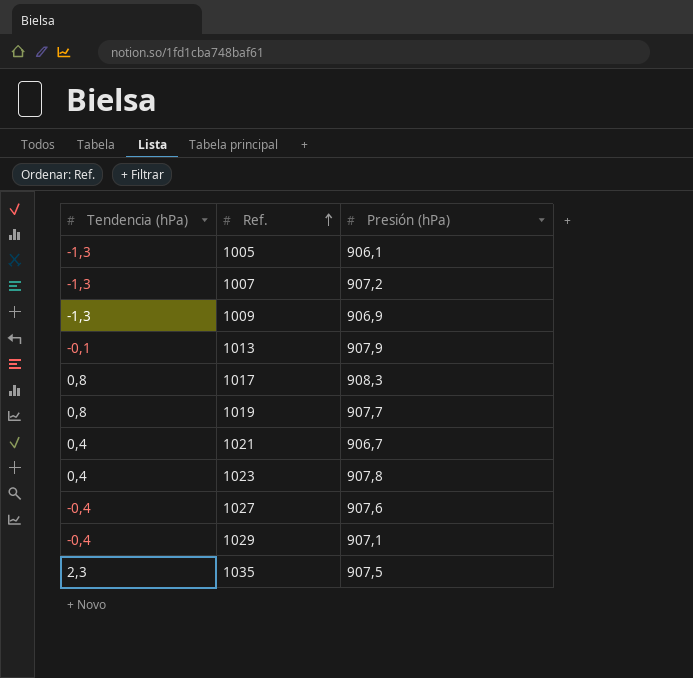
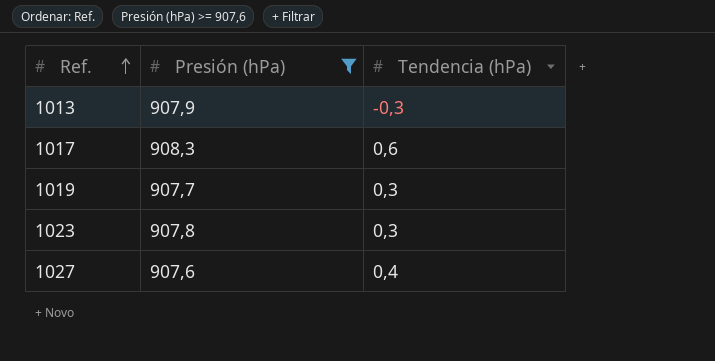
filter: none -> Presión (hPa) >= 907,6
column Tendencia (hPa) | position: 1 -> 3
1013 | Tendencia (hPa): -0,1 -> -0,3
1017 | Tendencia (hPa): 0,8 -> 0,6
1019 | Tendencia (hPa): 0,8 -> 0,3
1023 | Tendencia (hPa): 0,4 -> 0,3
1027 | Tendencia (hPa): -0,4 -> 0,4

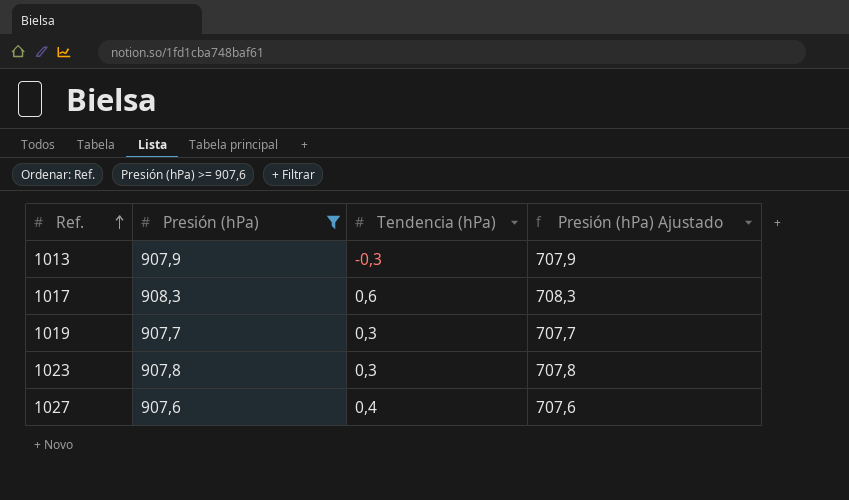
column Presión (hPa) Ajustado | formula: none -> [Presión (hPa)] - 200

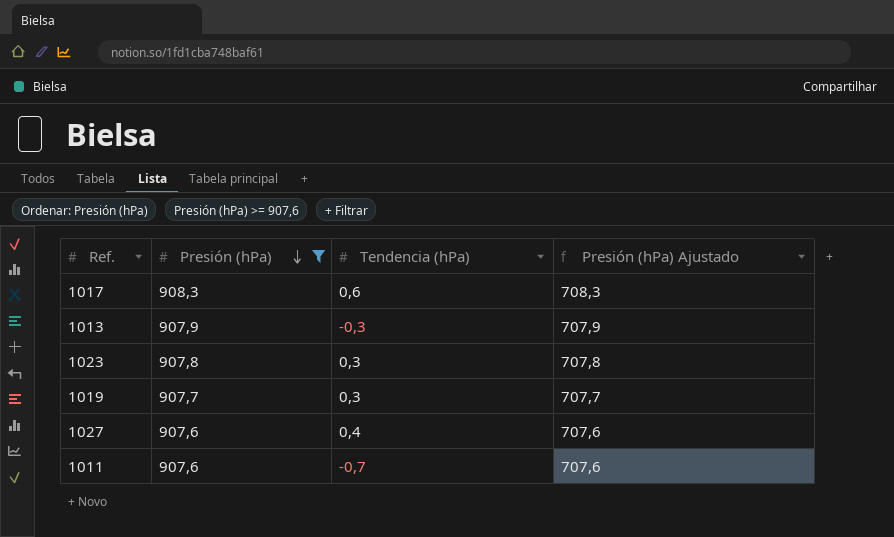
row order: Ref. ascending -> Presión (hPa) descending
row 1011: none -> 907,6 | -0,7 | 707,6

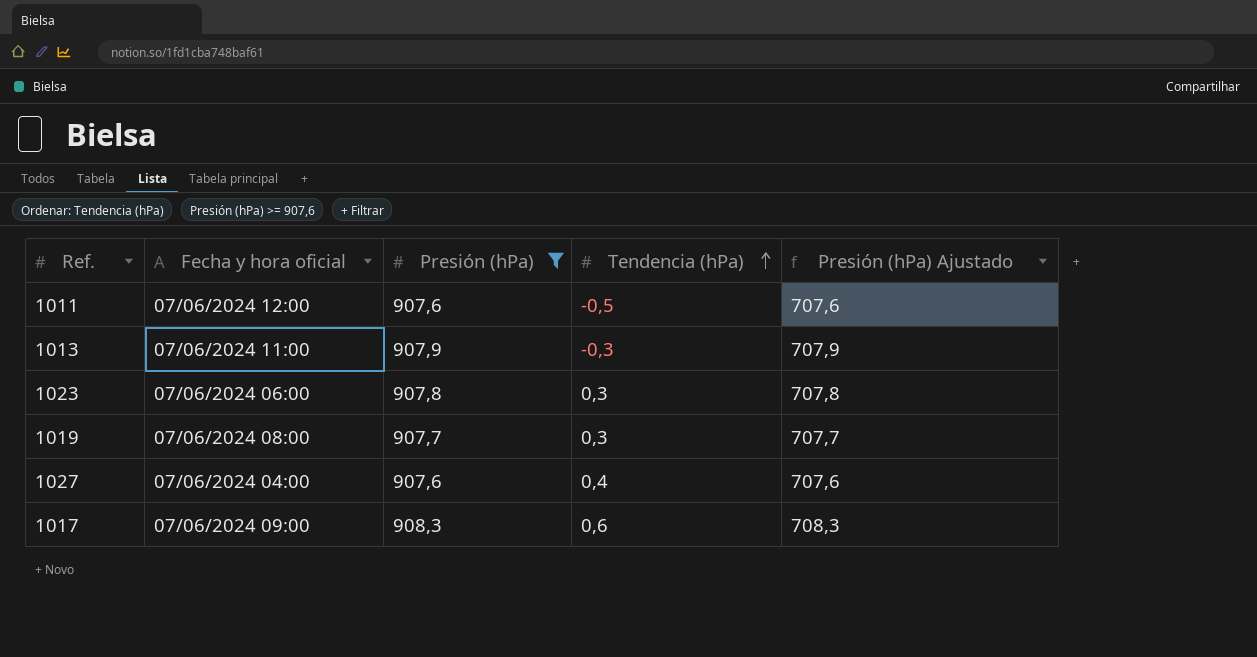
row order: Presión (hPa) descending -> Tendencia (hPa) ascending
column Fecha y hora oficial | position: none -> 2
1011 | Tendencia (hPa): -0,7 -> -0,5

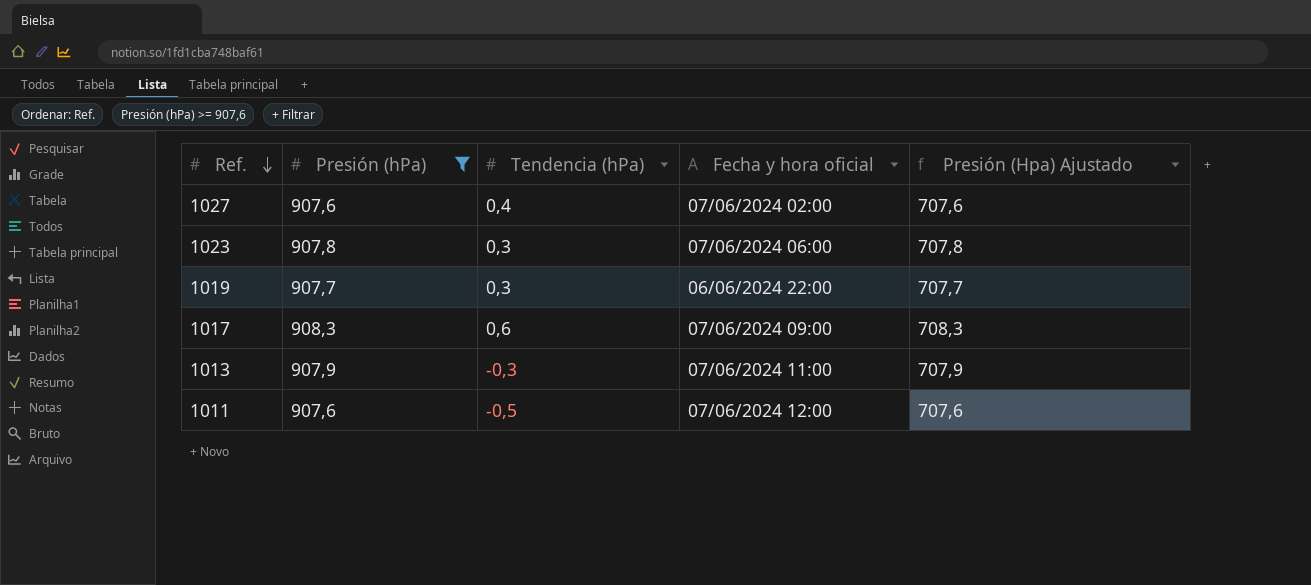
row order: Tendencia (hPa) ascending -> Ref. descending
column Fecha y hora oficial | position: 2 -> 4
column name: Presión (hPa) Ajustado -> Presión (Hpa) Ajustado
1027 | Fecha y hora oficial: 07/06/2024 04:00 -> 07/06/2024 02:00
1019 | Fecha y hora oficial: 07/06/2024 08:00 -> 06/06/2024 22:00

